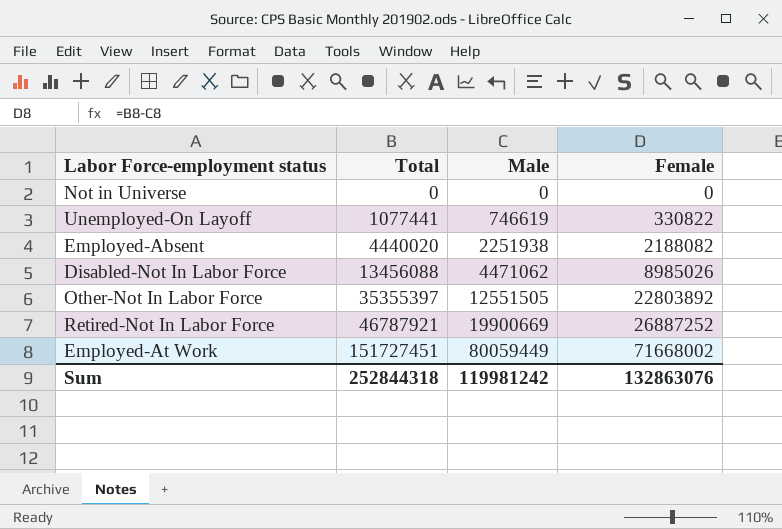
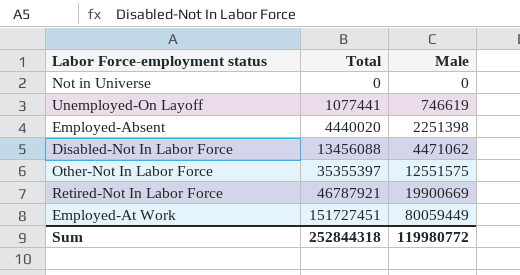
column Female | formula: [Total] - [Male] -> none
Employed-Absent | Male: 2251938 -> 2251398
Other-Not In Labor Force | Male: 12551505 -> 12551575
Sum | Male: 119981242 -> 119980772

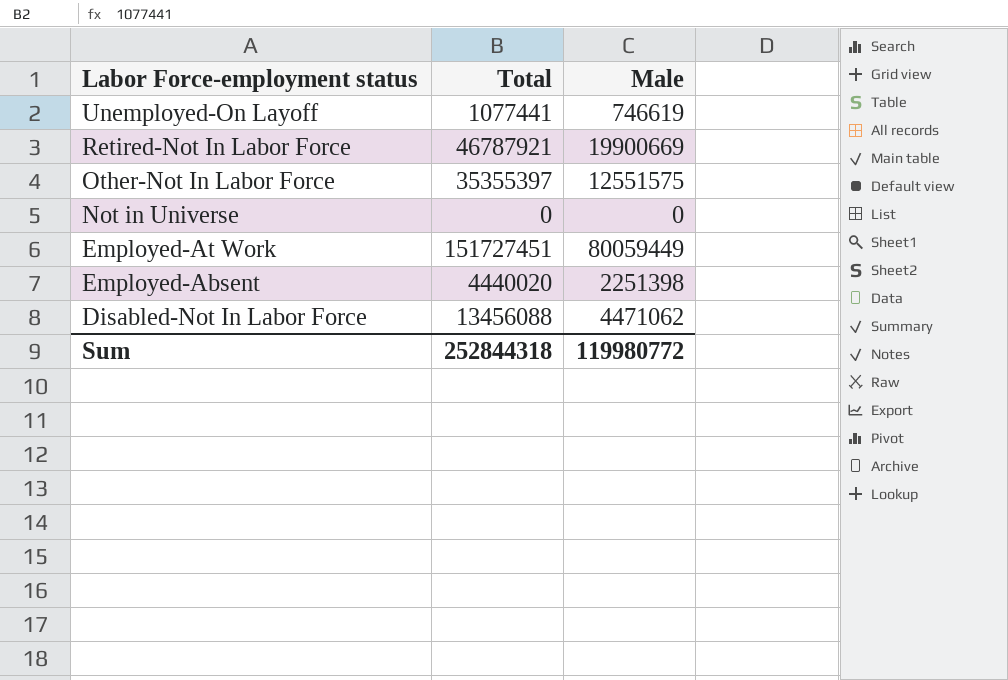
row order: Total ascending -> Labor Force-employment status descending

